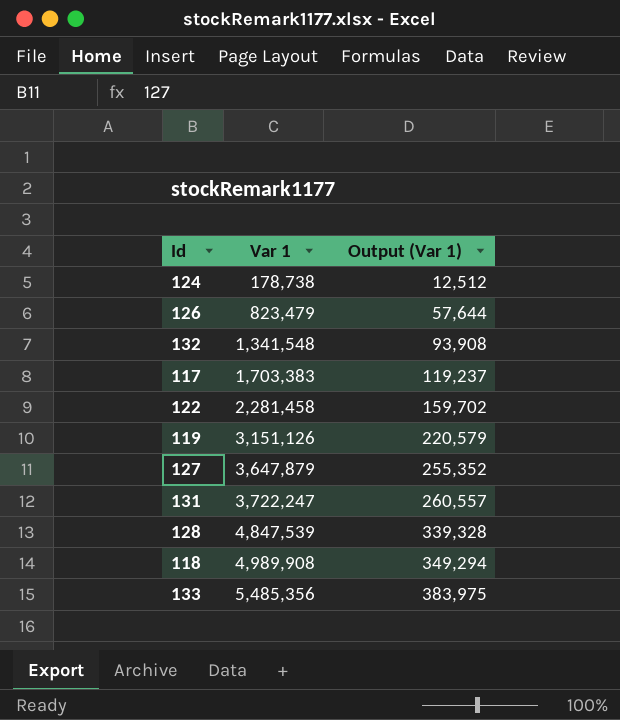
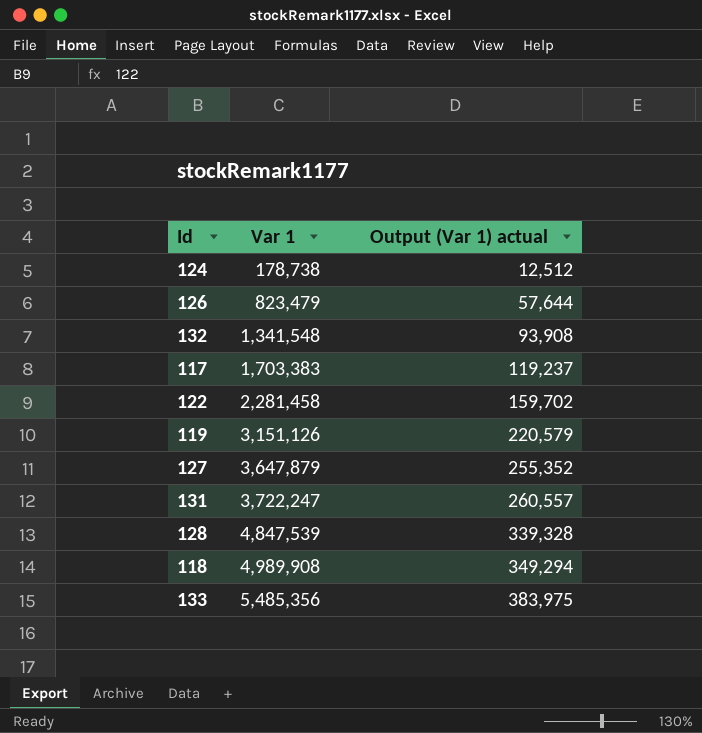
column name: Output (Var 1) -> Output (Var 1) actual

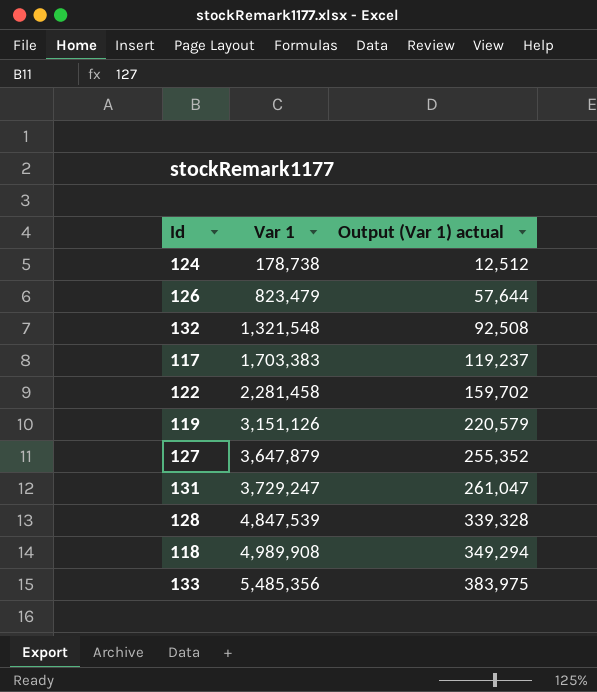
132 | Var 1: 1,341,548 -> 1,321,548
132 | Output (Var 1) actual: 93,908 -> 92,508
131 | Var 1: 3,722,247 -> 3,729,247
131 | Output (Var 1) actual: 260,557 -> 261,047

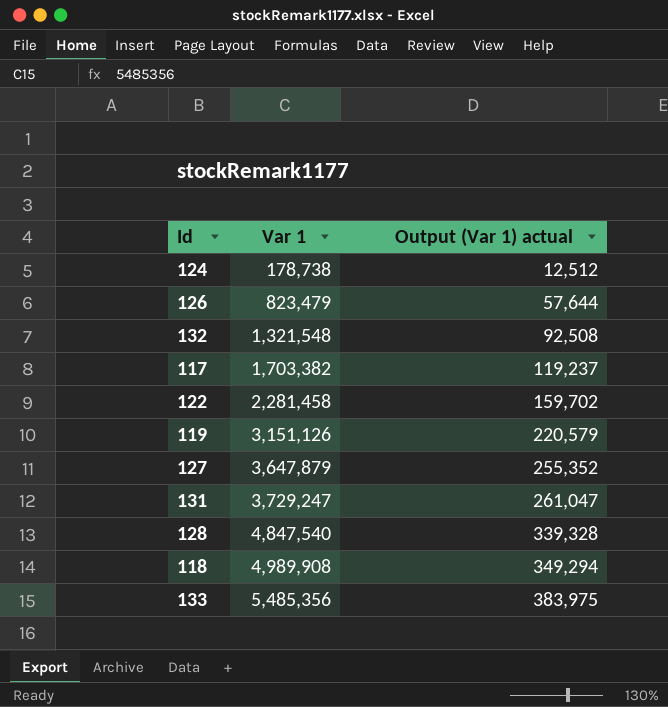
117 | Var 1: 1,703,383 -> 1,703,382
128 | Var 1: 4,847,539 -> 4,847,540

